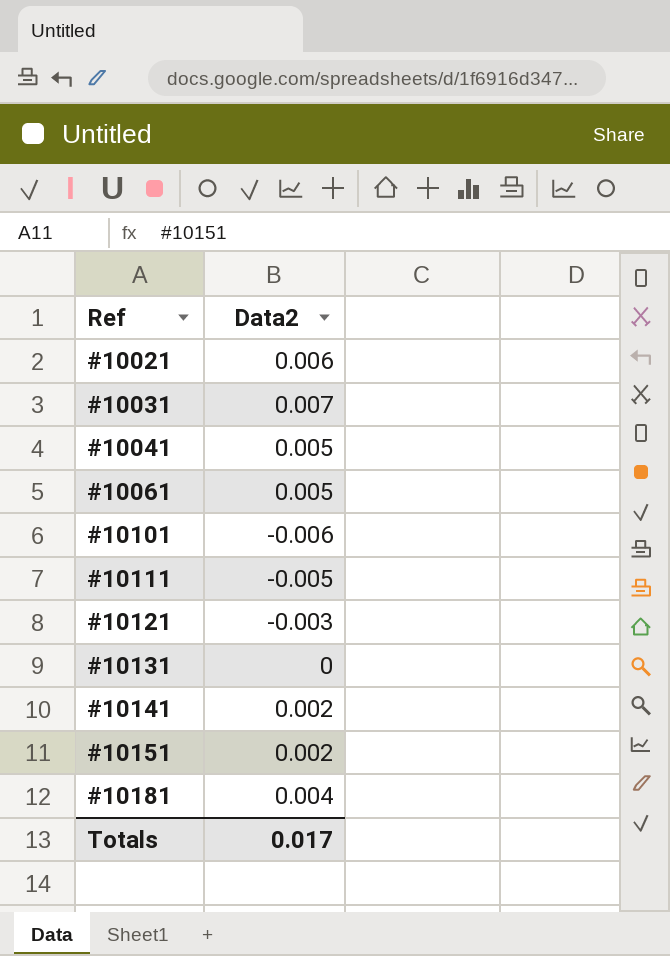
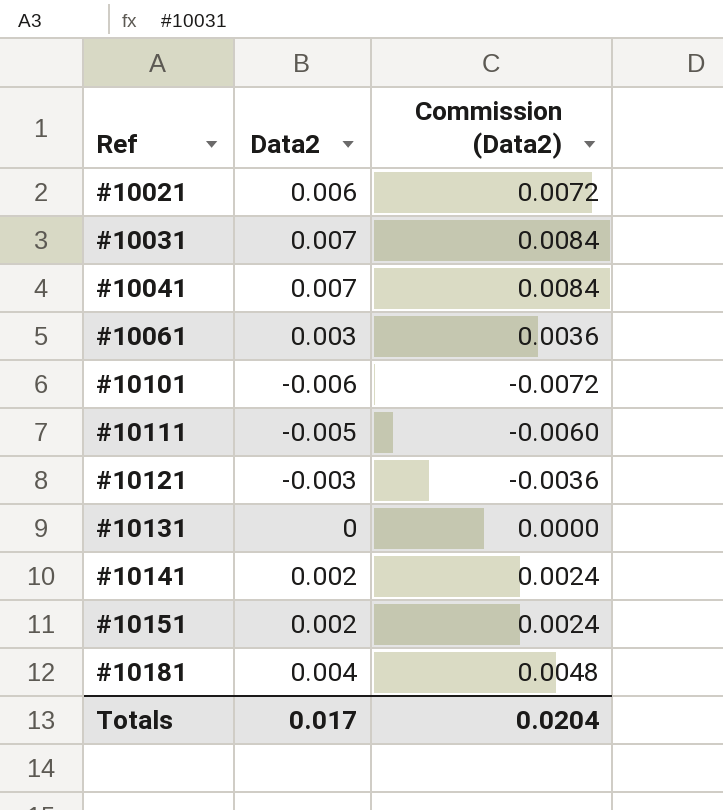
column Commission (Data2) | formula: none -> [Data2] * 1.2
#10041 | Data2: 0.005 -> 0.007
#10061 | Data2: 0.005 -> 0.003

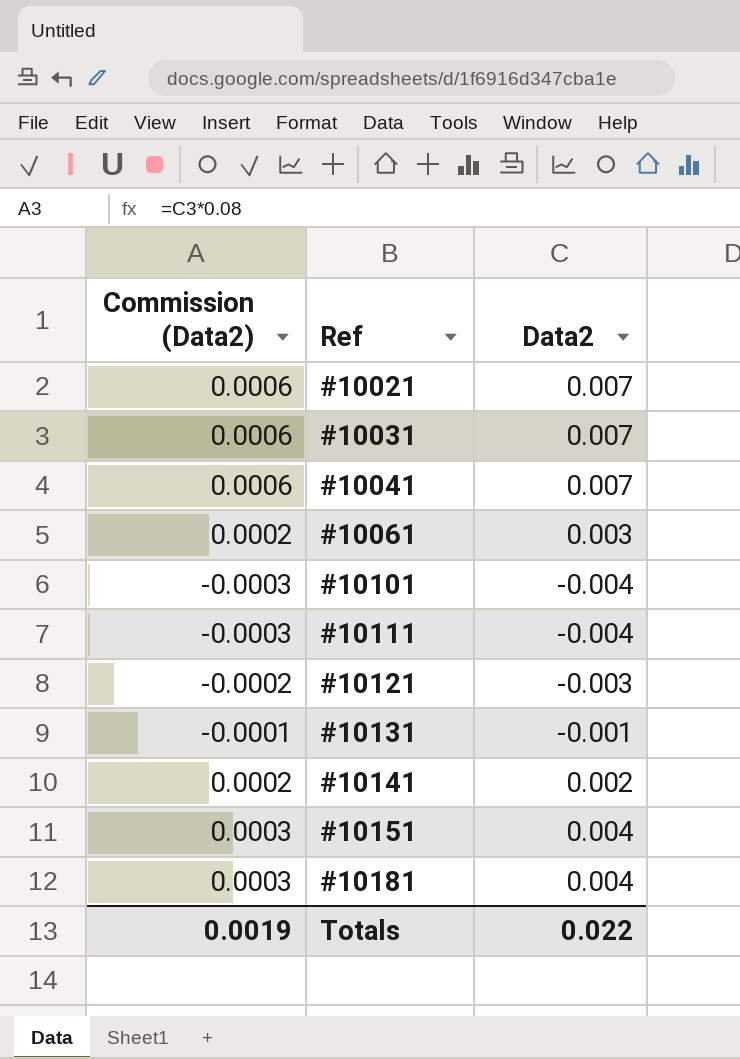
column Commission (Data2) | formula: [Data2] * 1.2 -> [Data2] * 0.08
column Commission (Data2) | position: 3 -> 1
#10021 | Data2: 0.006 -> 0.007
#10101 | Data2: -0.006 -> -0.004
#10111 | Data2: -0.005 -> -0.004
#10131 | Data2: 0 -> -0.001
#10151 | Data2: 0.002 -> 0.004
Totals | Commission (Data2): 0.0204 -> 0.0019
Totals | Data2: 0.017 -> 0.022

